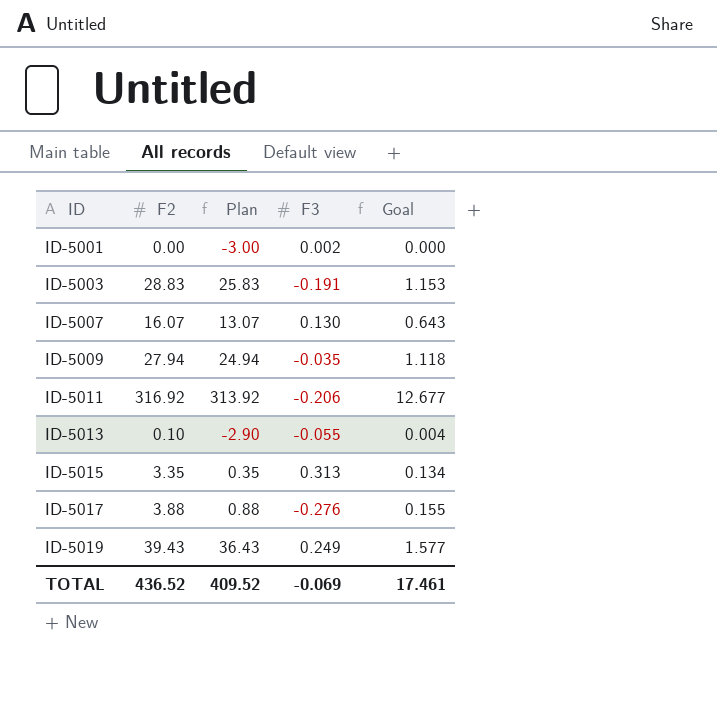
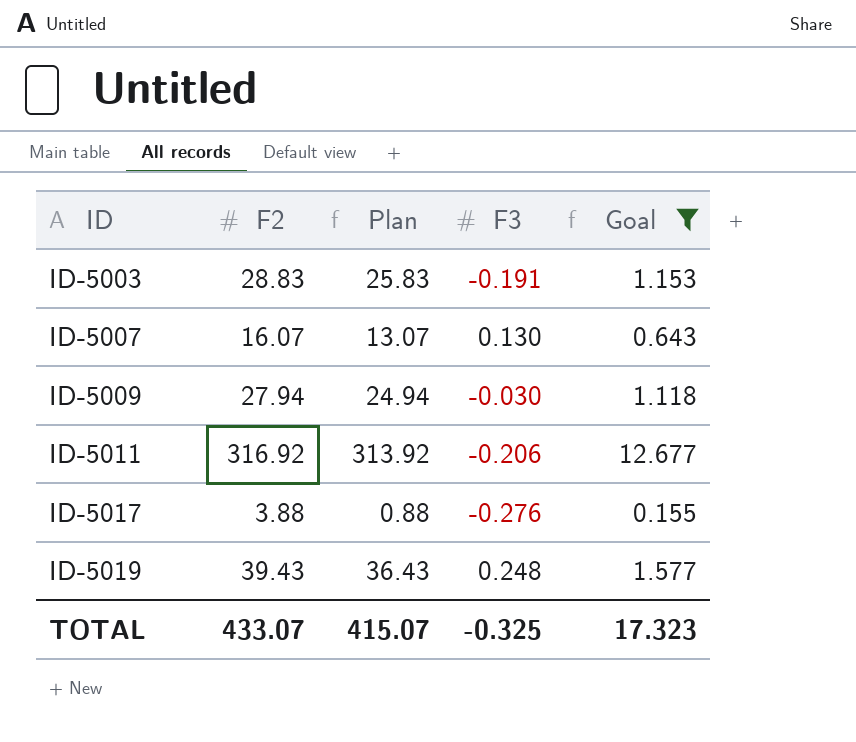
filter: none -> Goal >= 0.155
ID-5009 | F3: -0.035 -> -0.030
ID-5019 | F3: 0.249 -> 0.248
TOTAL | F2: 436.52 -> 433.07
TOTAL | Plan: 409.52 -> 415.07
TOTAL | F3: -0.069 -> -0.325
TOTAL | Goal: 17.461 -> 17.323

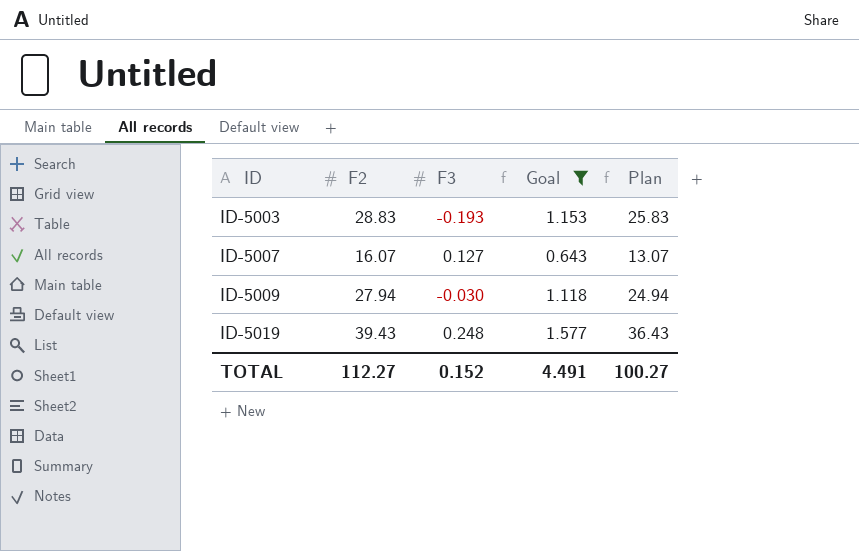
column Plan | position: 3 -> 5
row ID-5011: 316.92 | 313.92 | -0.206 | 12.677 -> none
row ID-5017: 3.88 | 0.88 | -0.276 | 0.155 -> none
ID-5003 | F3: -0.191 -> -0.193
ID-5007 | F3: 0.130 -> 0.127
TOTAL | F2: 433.07 -> 112.27
TOTAL | F3: -0.325 -> 0.152
TOTAL | Goal: 17.323 -> 4.491
TOTAL | Plan: 415.07 -> 100.27

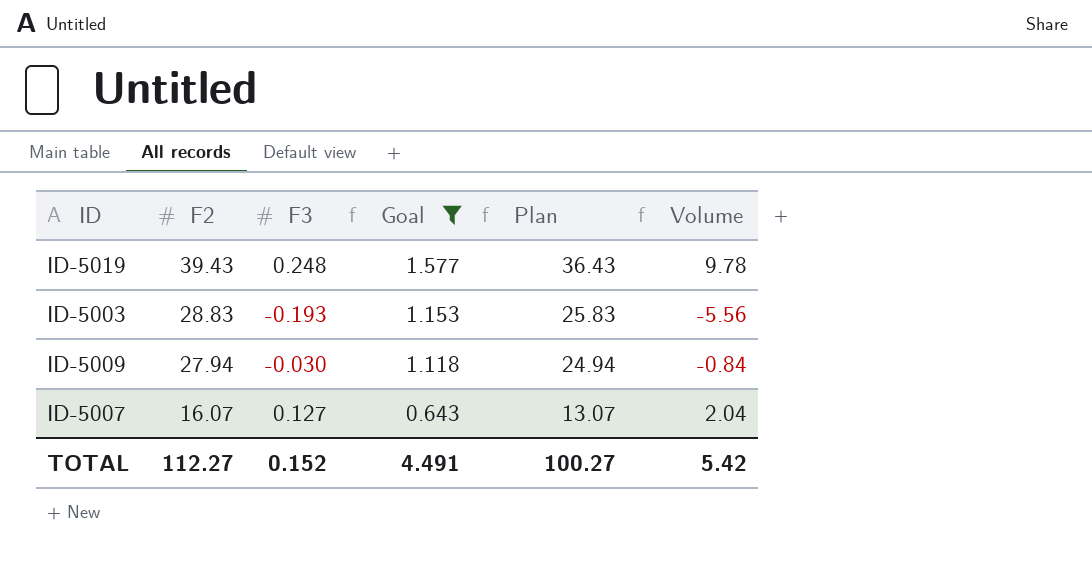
row order: ID ascending -> F2 descending
column Volume | formula: none -> [F2] * [F3]

